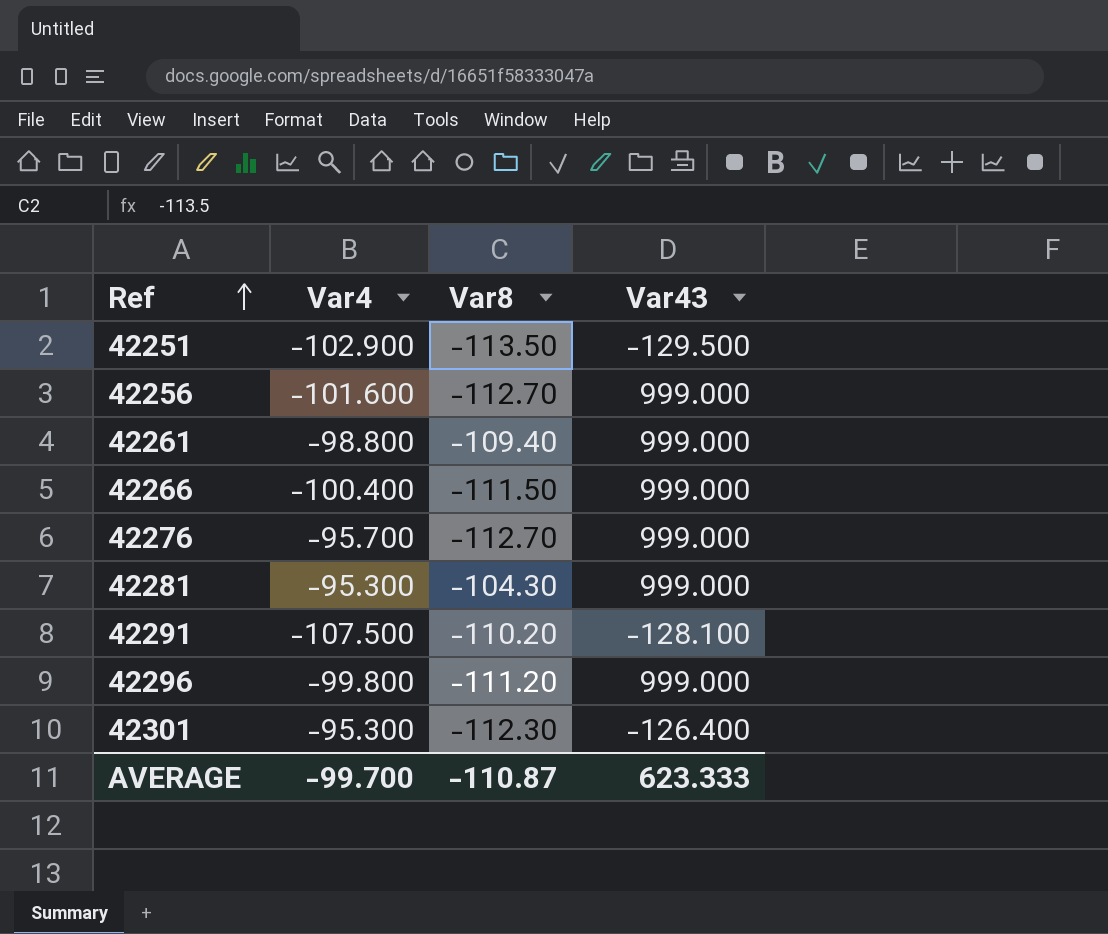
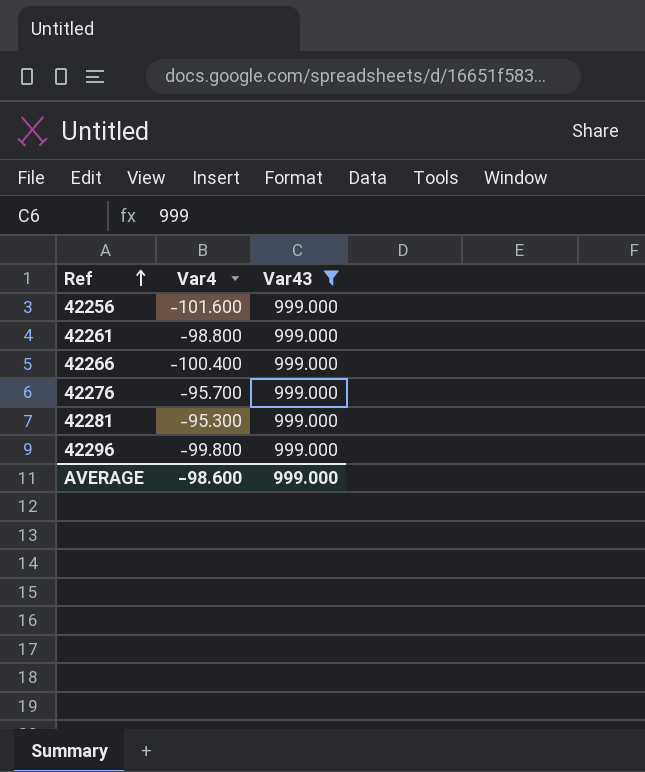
filter: none -> Var43 = 999.000
column Var8 | position: 3 -> none
AVERAGE | Var4: -99.700 -> -98.600
AVERAGE | Var43: 623.333 -> 999.000

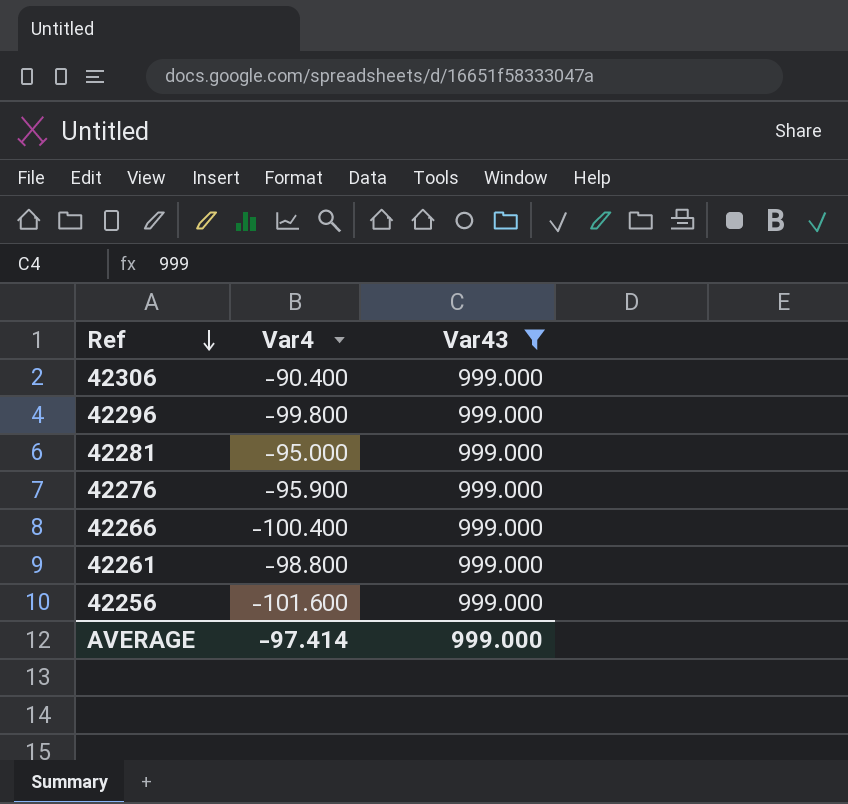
row order: Ref ascending -> Ref descending
row 42306: none -> -90.400 | 999.000
42281 | Var4: -95.300 -> -95.000
42276 | Var4: -95.700 -> -95.900
AVERAGE | Var4: -98.600 -> -97.414

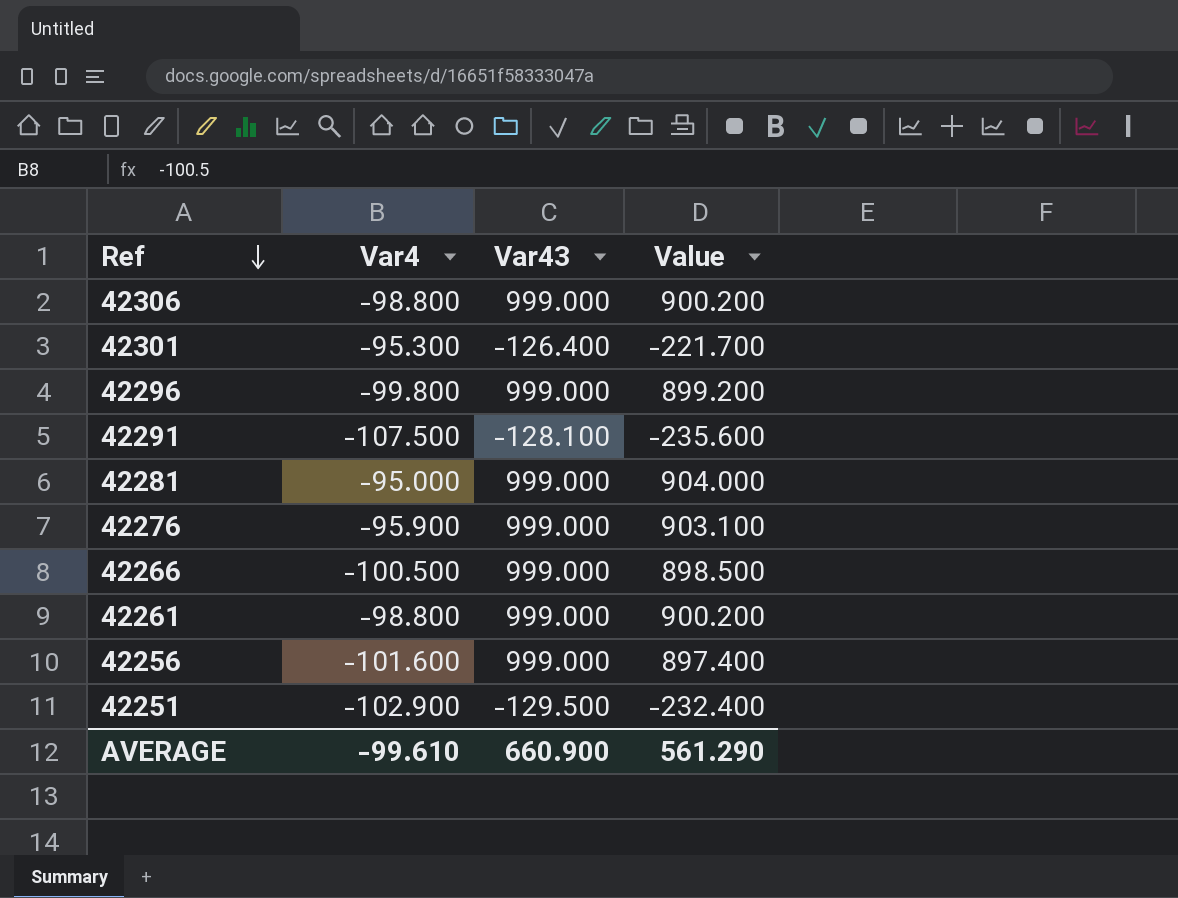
filter: Var43 = 999.000 -> none
column Value | formula: none -> [Var4] + [Var43]
42306 | Var4: -90.400 -> -98.800
42266 | Var4: -100.400 -> -100.500
AVERAGE | Var4: -97.414 -> -99.610
AVERAGE | Var43: 999.000 -> 660.900

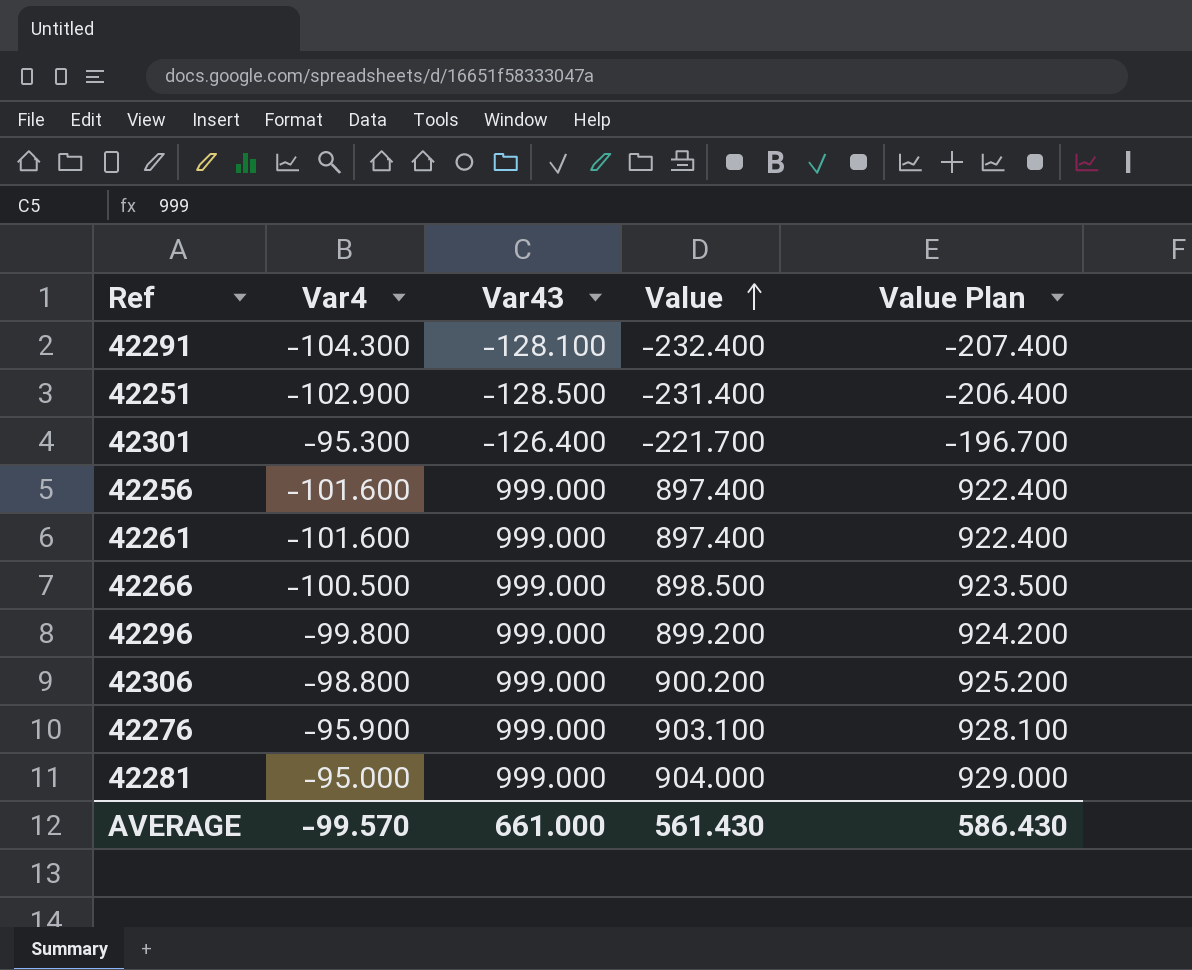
row order: Ref descending -> Value ascending
column Value Plan | formula: none -> [Value] + 25
42291 | Var4: -107.500 -> -104.300
42291 | Value: -235.600 -> -232.400
42251 | Var43: -129.500 -> -128.500
42251 | Value: -232.400 -> -231.400
42261 | Var4: -98.800 -> -101.600
42261 | Value: 900.200 -> 897.400
AVERAGE | Var4: -99.610 -> -99.570
AVERAGE | Var43: 660.900 -> 661.000
AVERAGE | Value: 561.290 -> 561.430

